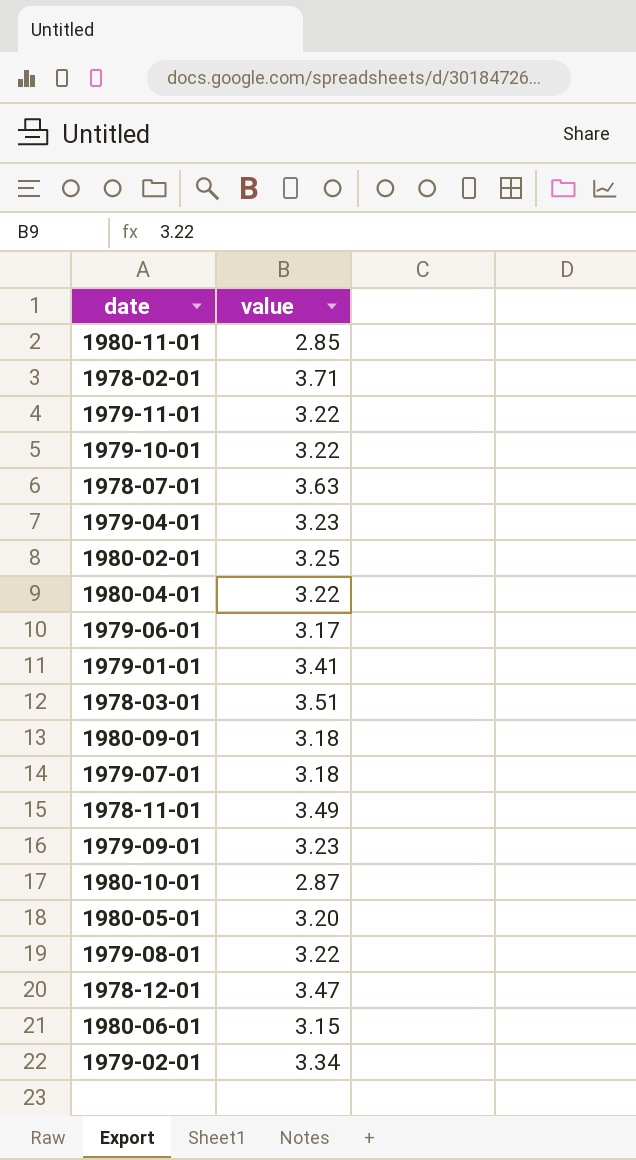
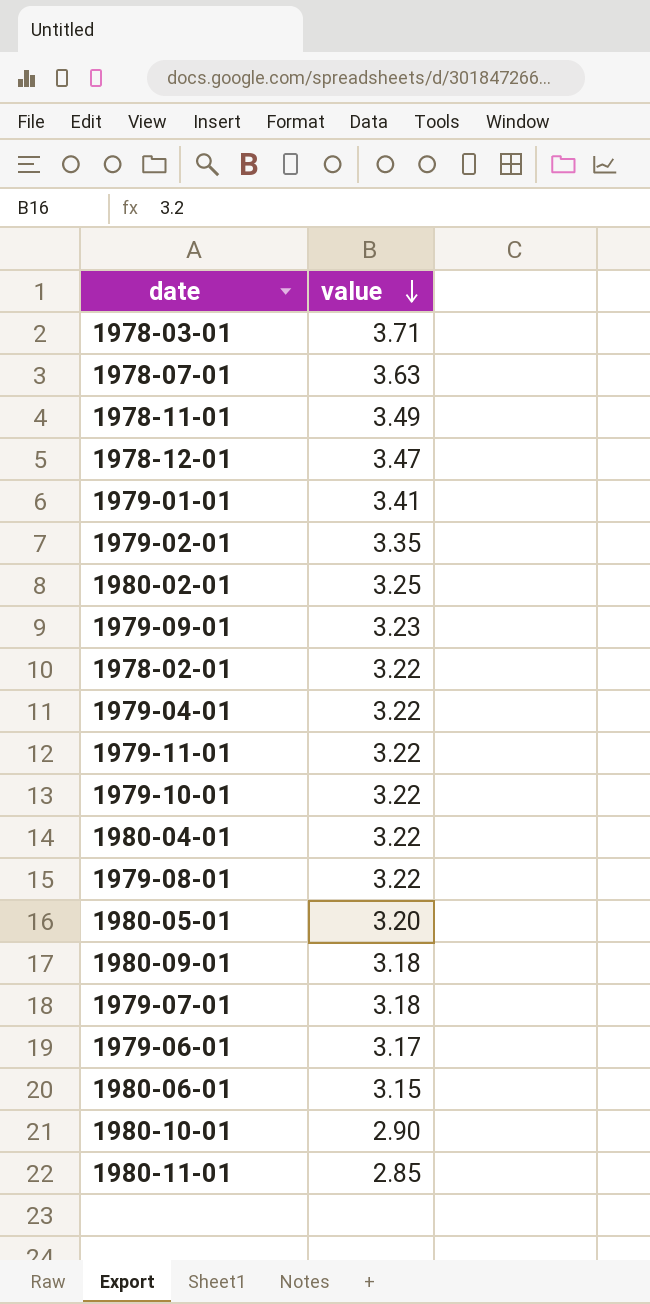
row order: none -> value descending
1978-03-01 | value: 3.51 -> 3.71
1979-02-01 | value: 3.34 -> 3.35
1978-02-01 | value: 3.71 -> 3.22
1979-04-01 | value: 3.23 -> 3.22
1980-10-01 | value: 2.87 -> 2.90

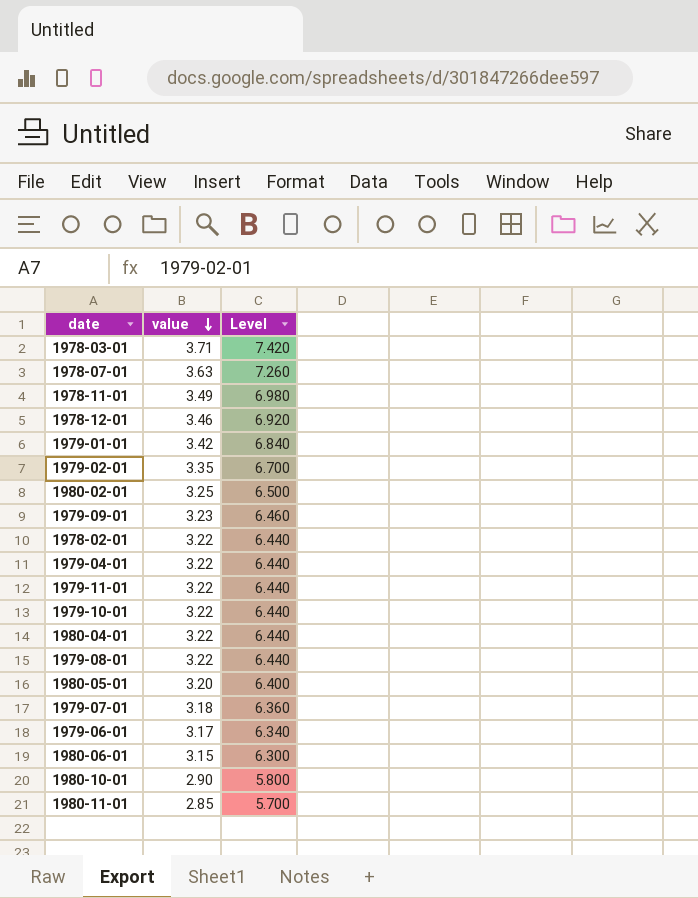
column Level | formula: none -> [value] * 2
row 1980-09-01: 3.18 -> none
1978-12-01 | value: 3.47 -> 3.46
1979-01-01 | value: 3.41 -> 3.42

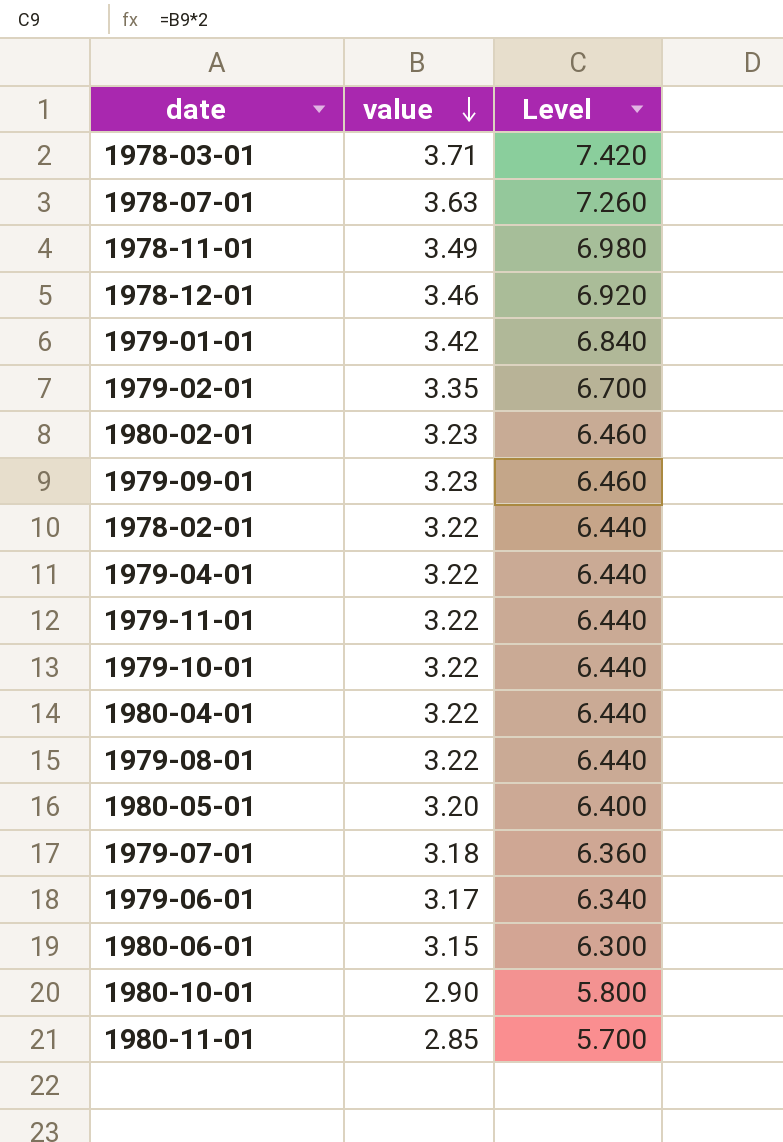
1980-02-01 | value: 3.25 -> 3.23
1980-02-01 | Level: 6.500 -> 6.460

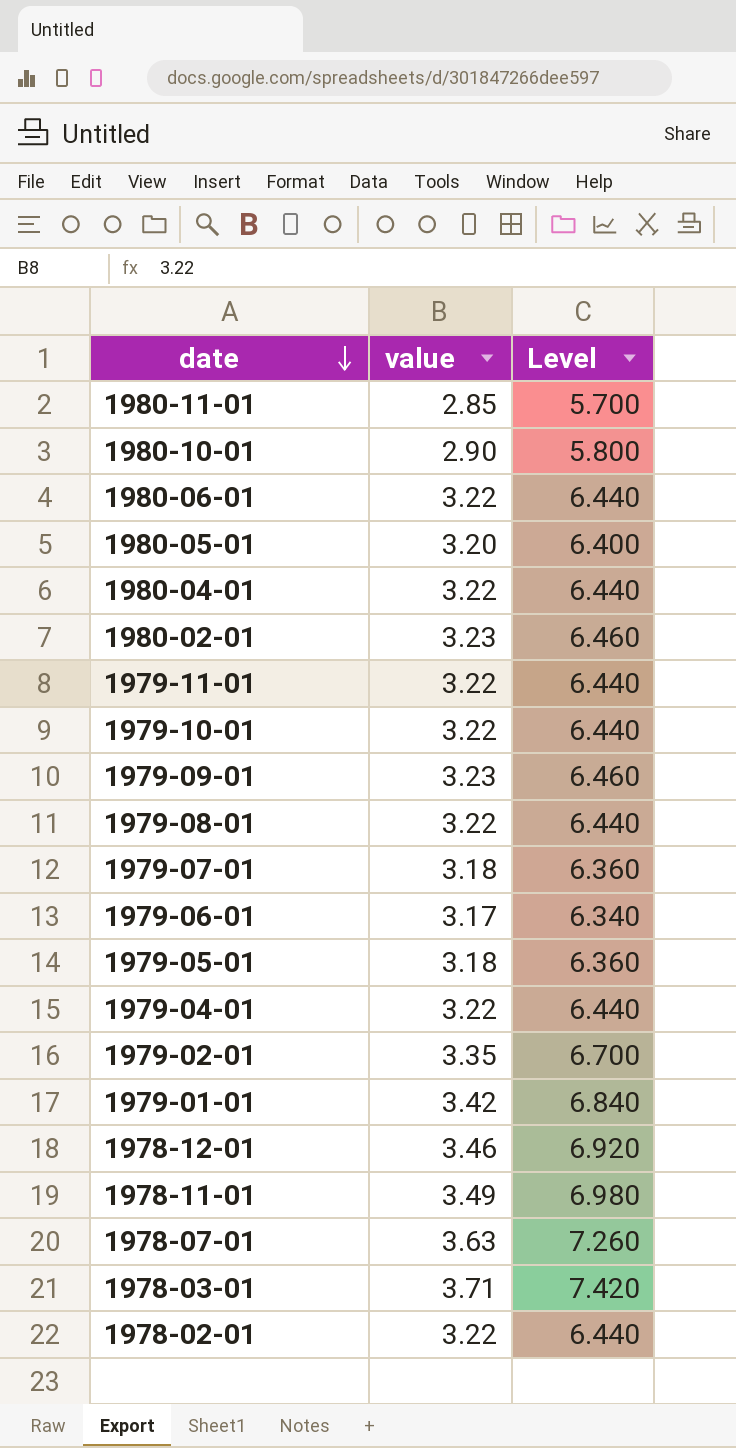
row order: value descending -> date descending
1980-06-01 | value: 3.15 -> 3.22
1980-06-01 | Level: 6.300 -> 6.440
row 1979-05-01: none -> 3.18 | 6.360

